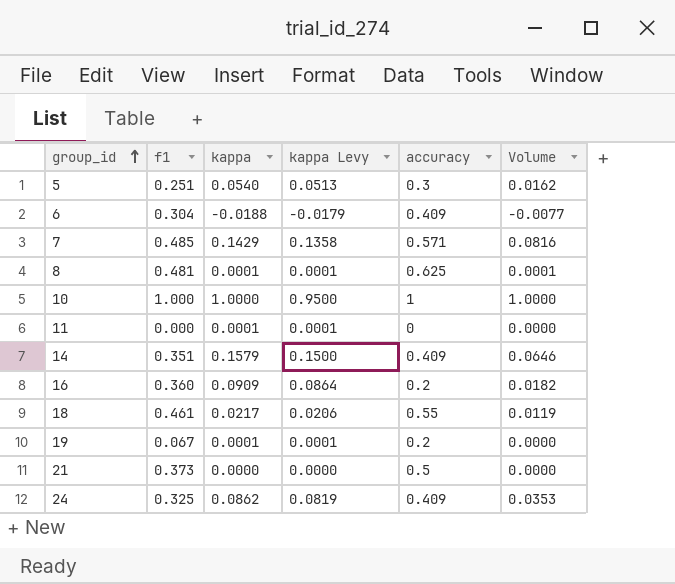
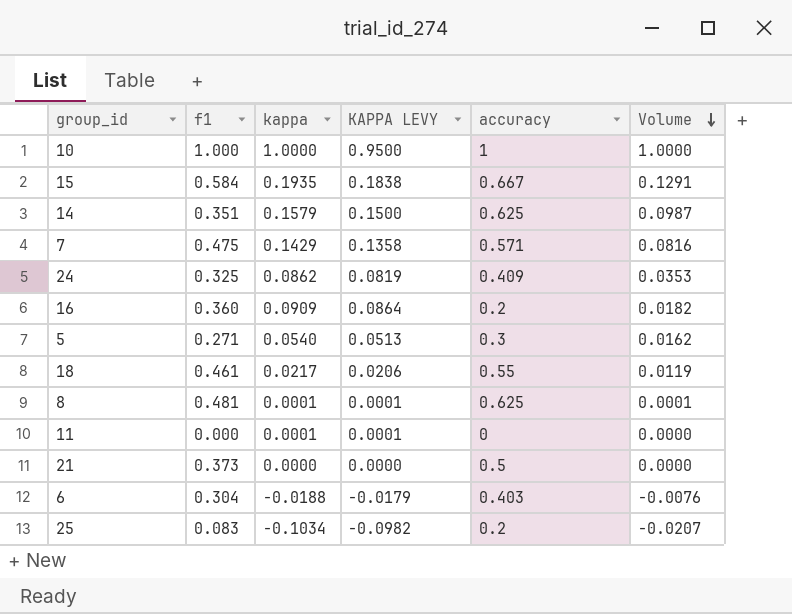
row order: group_id ascending -> Volume descending
column name: kappa Levy -> KAPPA LEVY
row 19: 0.067 | 0.0001 | 0.0001 | 0.2 | 0.0000 -> none
row 15: none -> 0.584 | 0.1935 | 0.1838 | 0.667 | 0.1291
14 | accuracy: 0.409 -> 0.625
14 | Volume: 0.0646 -> 0.0987
7 | f1: 0.485 -> 0.475
5 | f1: 0.251 -> 0.271
6 | accuracy: 0.409 -> 0.403
6 | Volume: -0.0077 -> -0.0076
row 25: none -> 0.083 | -0.1034 | -0.0982 | 0.2 | -0.0207

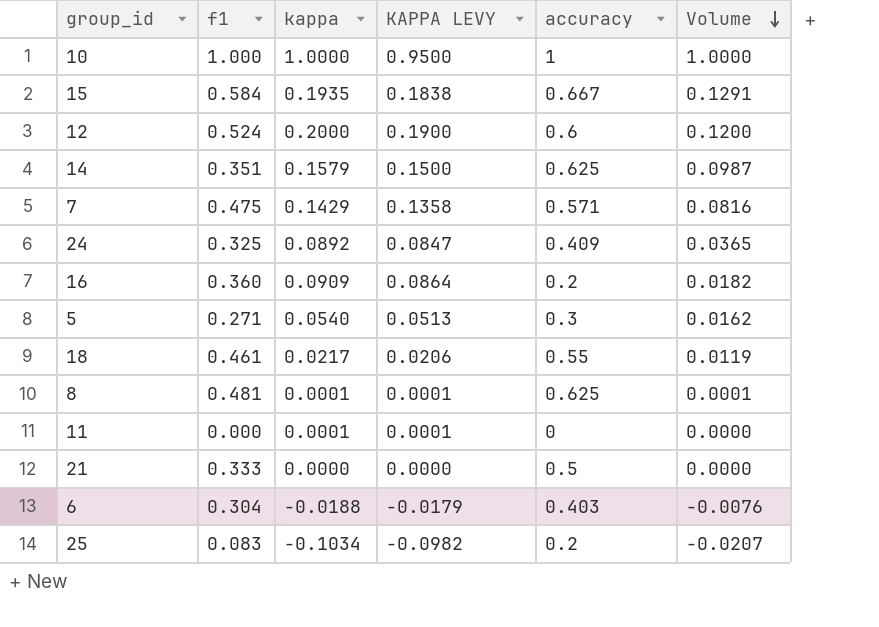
row 12: none -> 0.524 | 0.2000 | 0.1900 | 0.6 | 0.1200
24 | kappa: 0.0862 -> 0.0892
24 | KAPPA LEVY: 0.0819 -> 0.0847
24 | Volume: 0.0353 -> 0.0365
21 | f1: 0.373 -> 0.333

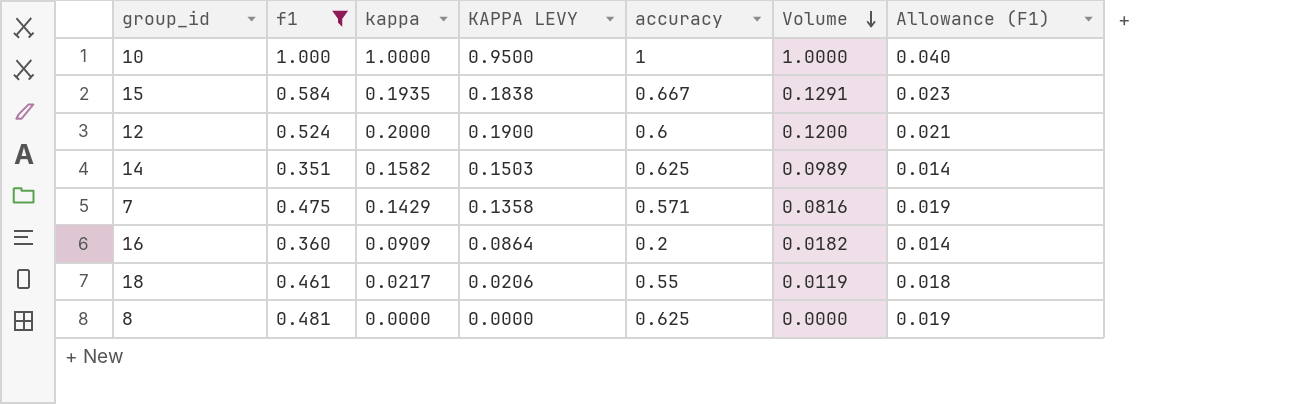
filter: none -> f1 >= 0.351
column Allowance (F1) | formula: none -> [f1] * 0.04
14 | kappa: 0.1579 -> 0.1582
14 | KAPPA LEVY: 0.1500 -> 0.1503
14 | Volume: 0.0987 -> 0.0989
8 | kappa: 0.0001 -> 0.0000
8 | KAPPA LEVY: 0.0001 -> 0.0000
8 | Volume: 0.0001 -> 0.0000

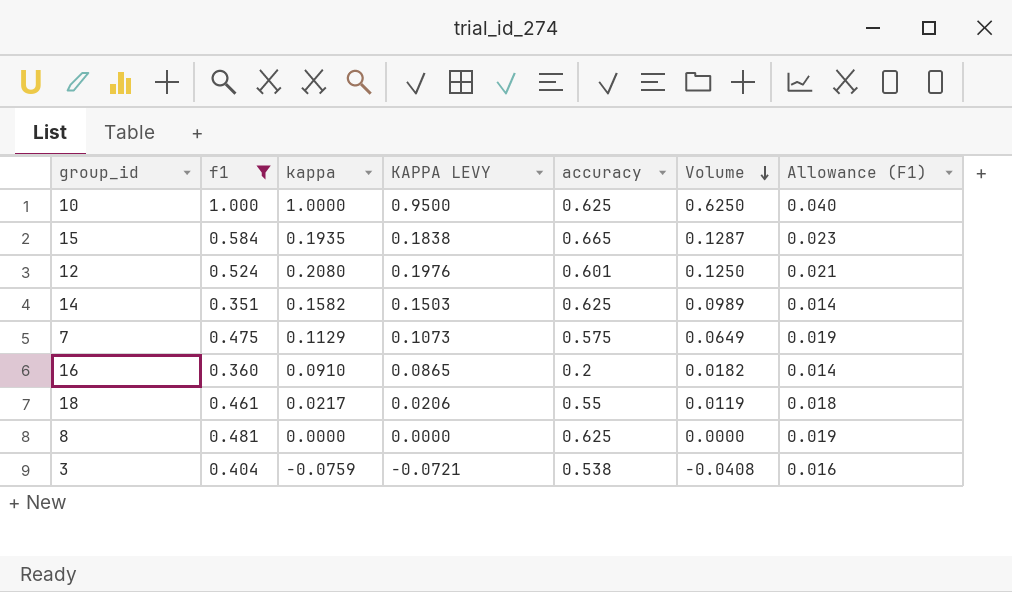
10 | accuracy: 1 -> 0.625
10 | Volume: 1.0000 -> 0.6250
15 | accuracy: 0.667 -> 0.665
15 | Volume: 0.1291 -> 0.1287
12 | kappa: 0.2000 -> 0.2080
12 | KAPPA LEVY: 0.1900 -> 0.1976
12 | accuracy: 0.6 -> 0.601
12 | Volume: 0.1200 -> 0.1250
7 | kappa: 0.1429 -> 0.1129
7 | KAPPA LEVY: 0.1358 -> 0.1073
7 | accuracy: 0.571 -> 0.575
7 | Volume: 0.0816 -> 0.0649
16 | kappa: 0.0909 -> 0.0910
16 | KAPPA LEVY: 0.0864 -> 0.0865
row 3: none -> 0.404 | -0.0759 | -0.0721 | 0.538 | -0.0408 | 0.016

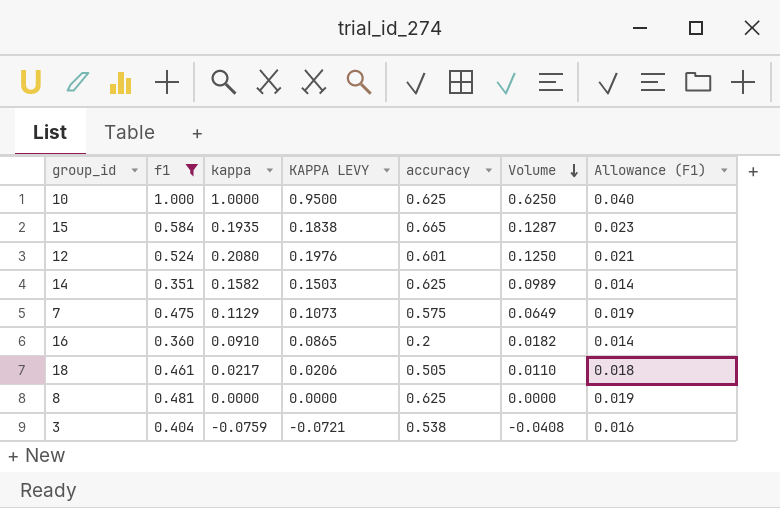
18 | accuracy: 0.55 -> 0.505
18 | Volume: 0.0119 -> 0.0110

